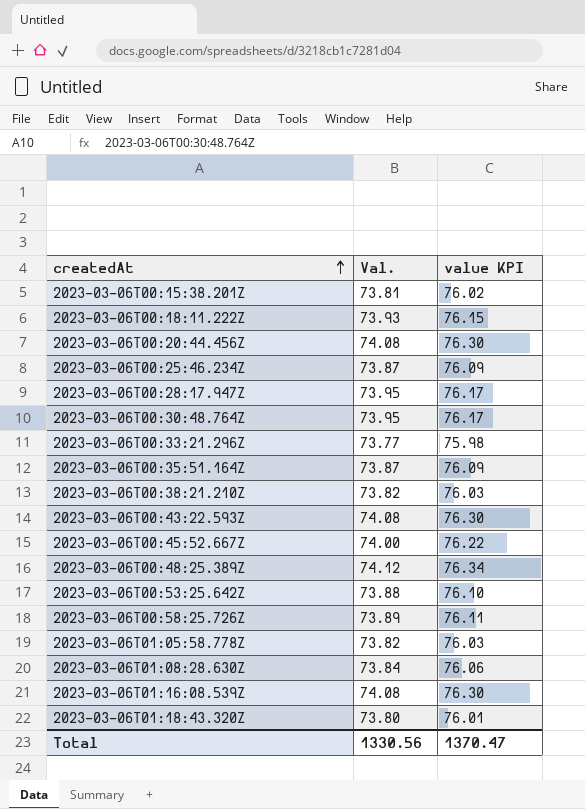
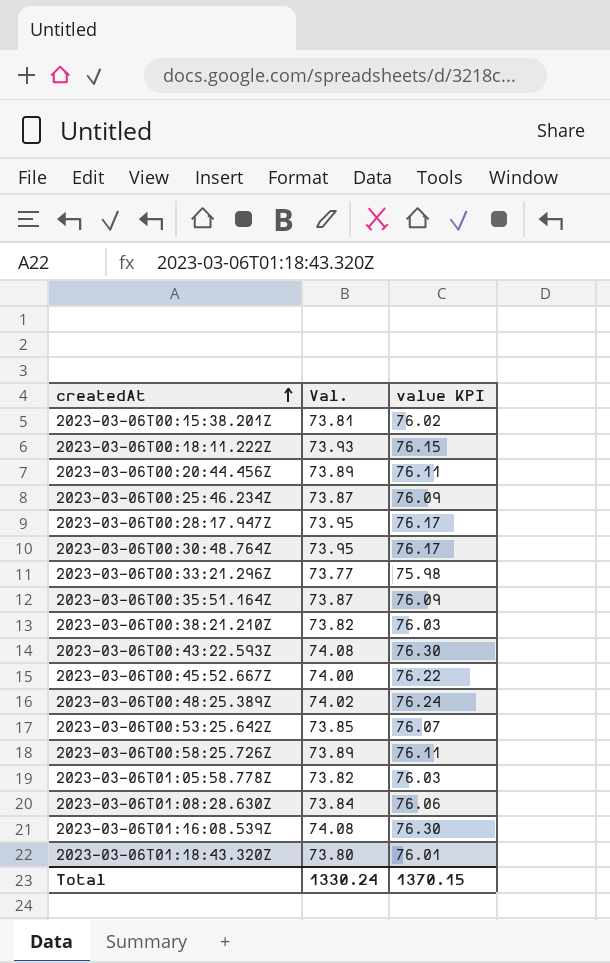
2023-03-06T00:20:44.456Z | Val.: 74.08 -> 73.89
2023-03-06T00:20:44.456Z | value KPI: 76.30 -> 76.11
2023-03-06T00:48:25.389Z | Val.: 74.12 -> 74.02
2023-03-06T00:48:25.389Z | value KPI: 76.34 -> 76.24
2023-03-06T00:53:25.642Z | Val.: 73.88 -> 73.85
2023-03-06T00:53:25.642Z | value KPI: 76.10 -> 76.07
Total | Val.: 1330.56 -> 1330.24
Total | value KPI: 1370.47 -> 1370.15

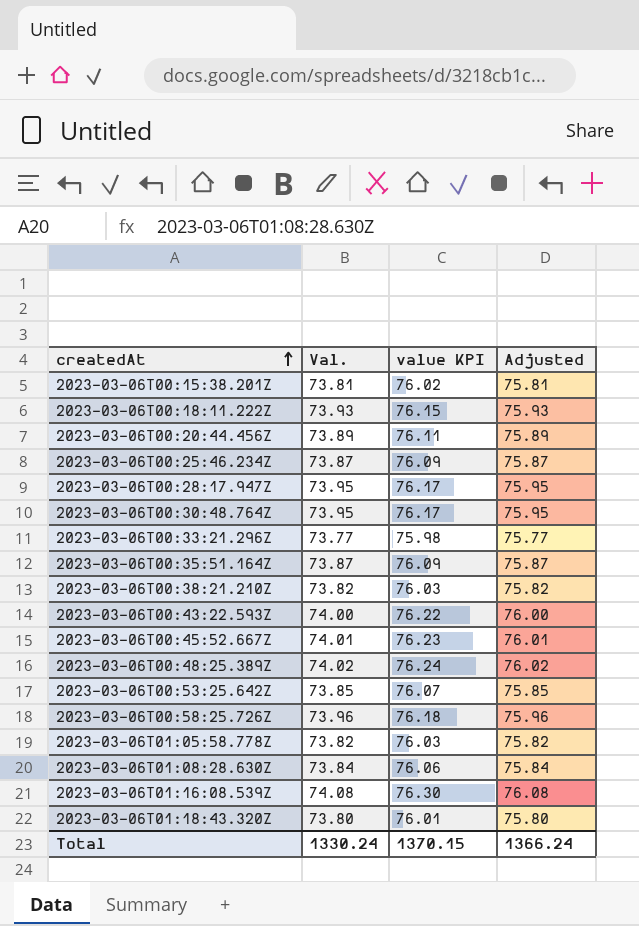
column Adjusted | formula: none -> [Val.] + 2
2023-03-06T00:43:22.593Z | Val.: 74.08 -> 74.00
2023-03-06T00:43:22.593Z | value KPI: 76.30 -> 76.22
2023-03-06T00:45:52.667Z | Val.: 74.00 -> 74.01
2023-03-06T00:45:52.667Z | value KPI: 76.22 -> 76.23
2023-03-06T00:58:25.726Z | Val.: 73.89 -> 73.96
2023-03-06T00:58:25.726Z | value KPI: 76.11 -> 76.18

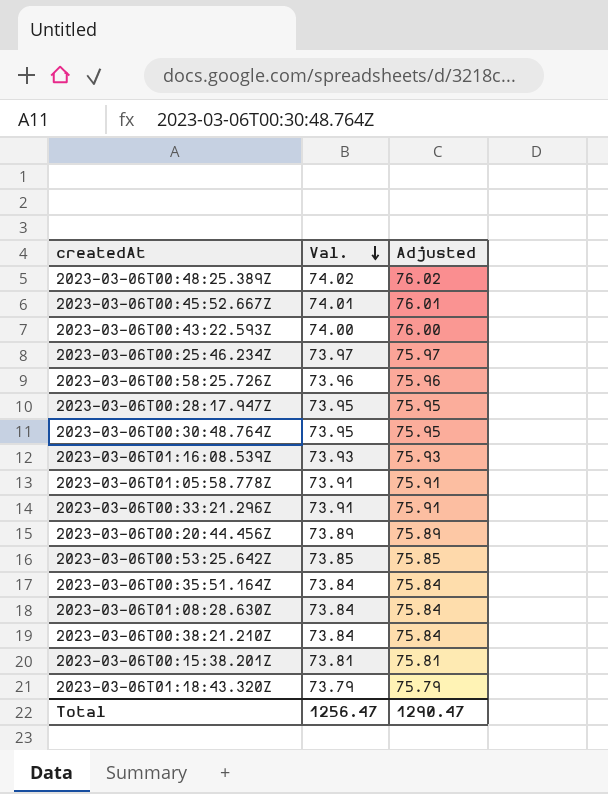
row order: createdAt ascending -> Val. descending
column value KPI | formula: [Val.] * 1.03 -> none
row 2023-03-06T00:18:11.222Z: 73.93 | 76.15 | 75.93 -> none
2023-03-06T00:25:46.234Z | Val.: 73.87 -> 73.97
2023-03-06T00:25:46.234Z | Adjusted: 75.87 -> 75.97
2023-03-06T01:16:08.539Z | Val.: 74.08 -> 73.93
2023-03-06T01:16:08.539Z | Adjusted: 76.08 -> 75.93
2023-03-06T01:05:58.778Z | Val.: 73.82 -> 73.91
2023-03-06T01:05:58.778Z | Adjusted: 75.82 -> 75.91
2023-03-06T00:33:21.296Z | Val.: 73.77 -> 73.91
2023-03-06T00:33:21.296Z | Adjusted: 75.77 -> 75.91
2023-03-06T00:35:51.164Z | Val.: 73.87 -> 73.84
2023-03-06T00:35:51.164Z | Adjusted: 75.87 -> 75.84
2023-03-06T00:38:21.210Z | Val.: 73.82 -> 73.84
2023-03-06T00:38:21.210Z | Adjusted: 75.82 -> 75.84
2023-03-06T01:18:43.320Z | Val.: 73.80 -> 73.79
2023-03-06T01:18:43.320Z | Adjusted: 75.80 -> 75.79
Total | Val.: 1330.24 -> 1256.47
Total | Adjusted: 1366.24 -> 1290.47

